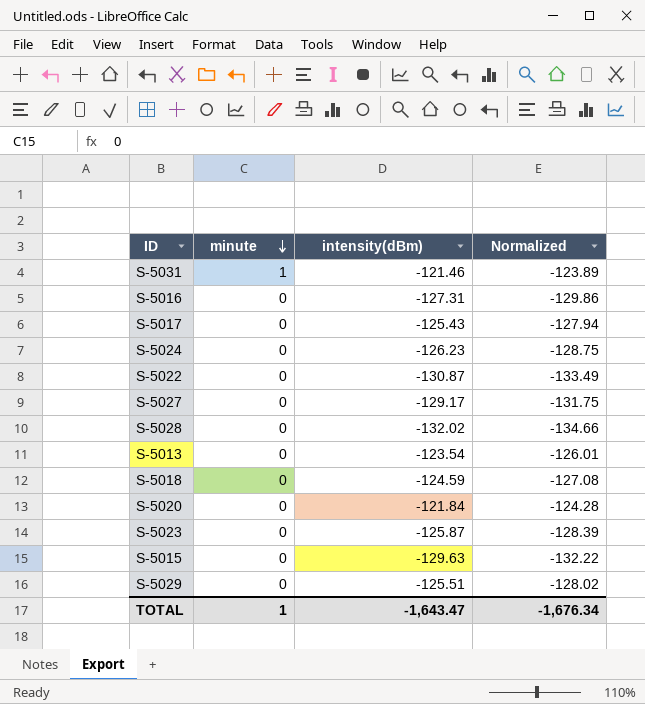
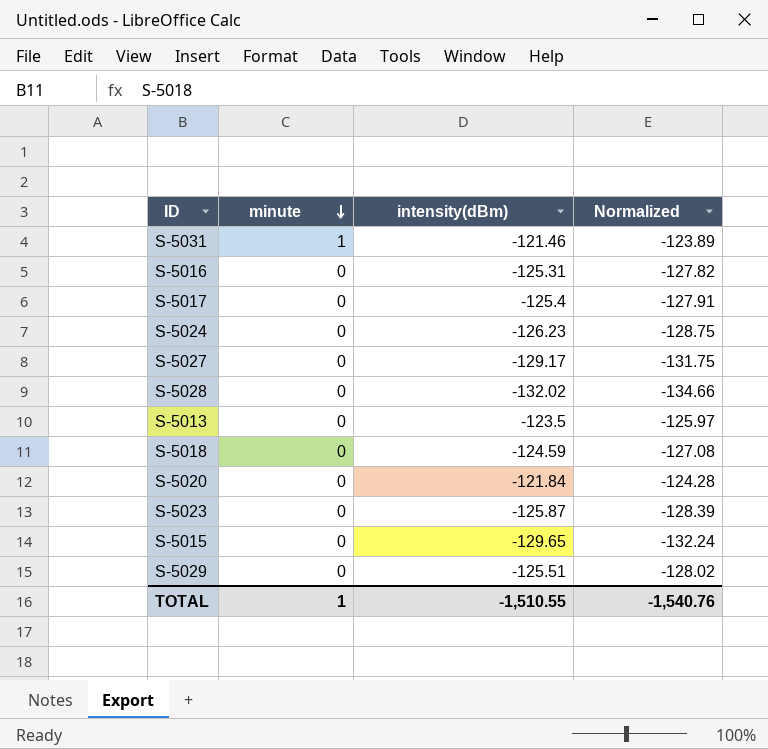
row S-5022: 0 | -130.87 | -133.49 -> none
S-5016 | intensity(dBm): -127.31 -> -125.31
S-5016 | Normalized: -129.86 -> -127.82
S-5017 | intensity(dBm): -125.43 -> -125.4
S-5017 | Normalized: -127.94 -> -127.91
S-5013 | intensity(dBm): -123.54 -> -123.5
S-5013 | Normalized: -126.01 -> -125.97
S-5015 | intensity(dBm): -129.63 -> -129.65
S-5015 | Normalized: -132.22 -> -132.24
TOTAL | intensity(dBm): -1,643.47 -> -1,510.55
TOTAL | Normalized: -1,676.34 -> -1,540.76

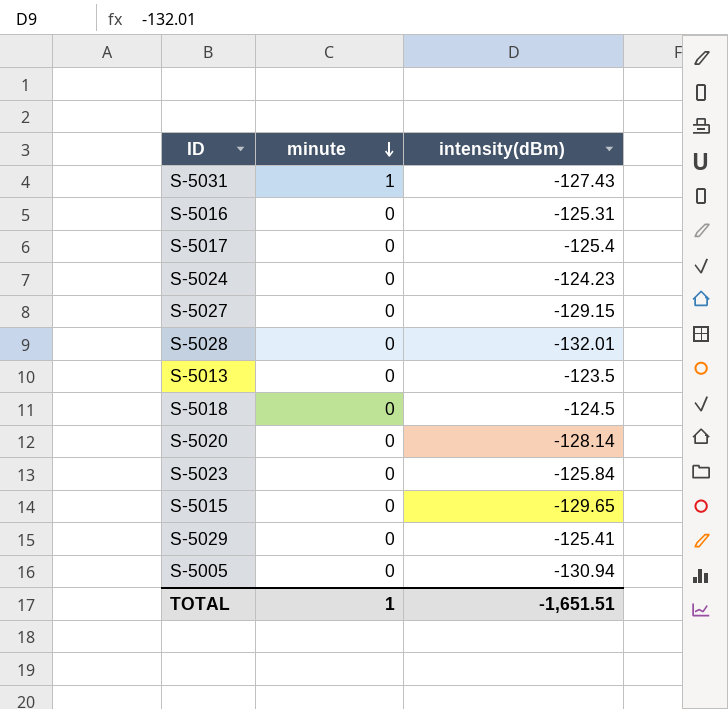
column Normalized | formula: [intensity(dBm)] * 1.02 -> none
S-5031 | intensity(dBm): -121.46 -> -127.43
S-5024 | intensity(dBm): -126.23 -> -124.23
S-5027 | intensity(dBm): -129.17 -> -129.15
S-5028 | intensity(dBm): -132.02 -> -132.01
S-5018 | intensity(dBm): -124.59 -> -124.5
S-5020 | intensity(dBm): -121.84 -> -128.14
S-5023 | intensity(dBm): -125.87 -> -125.84
S-5029 | intensity(dBm): -125.51 -> -125.41
row S-5005: none -> 0 | -130.94
TOTAL | intensity(dBm): -1,510.55 -> -1,651.51

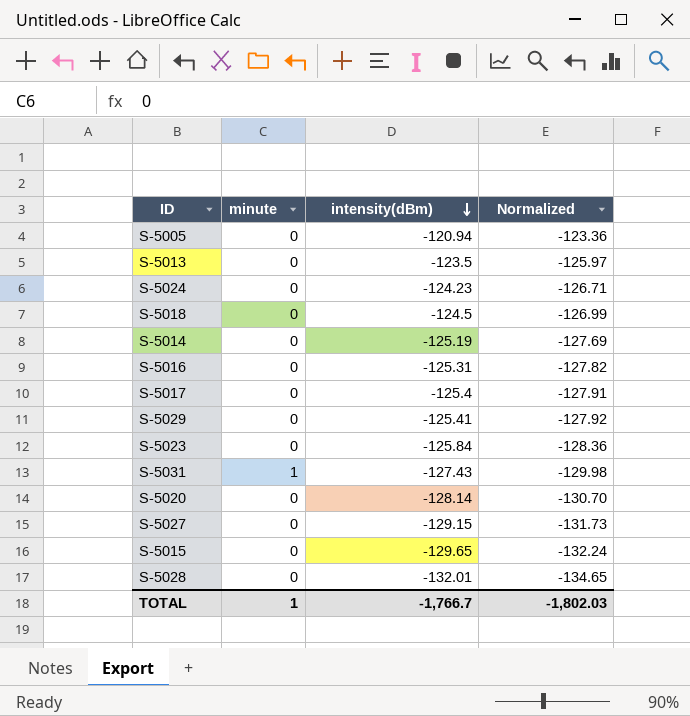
row order: minute descending -> intensity(dBm) descending
column Normalized | formula: none -> [intensity(dBm)] * 1.02
S-5005 | intensity(dBm): -130.94 -> -120.94
row S-5014: none -> 0 | -125.19 | -127.69
TOTAL | intensity(dBm): -1,651.51 -> -1,766.7

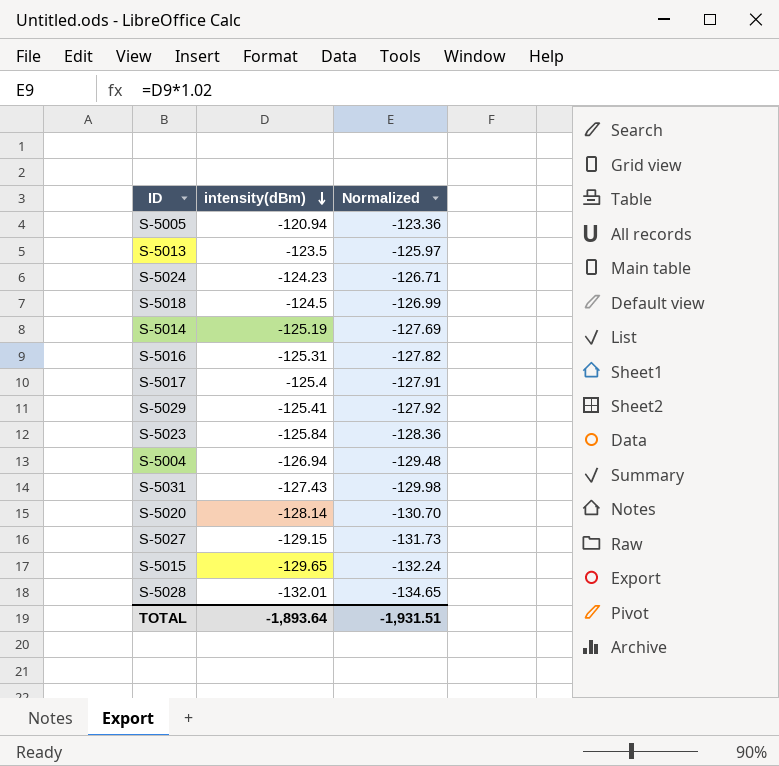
column minute | position: 2 -> none
row S-5004: none -> -126.94 | -129.48
TOTAL | intensity(dBm): -1,766.7 -> -1,893.64
TOTAL | Normalized: -1,802.03 -> -1,931.51

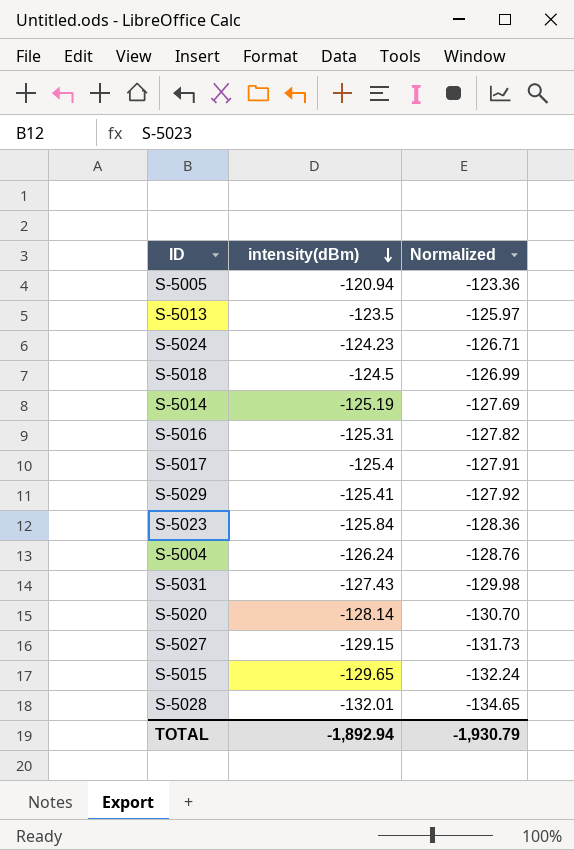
S-5004 | intensity(dBm): -126.94 -> -126.24
S-5004 | Normalized: -129.48 -> -128.76
TOTAL | intensity(dBm): -1,893.64 -> -1,892.94
TOTAL | Normalized: -1,931.51 -> -1,930.79

